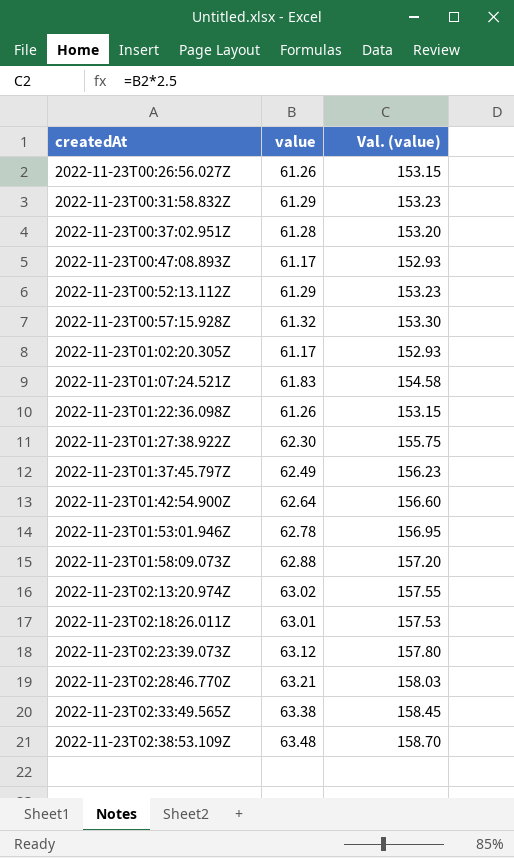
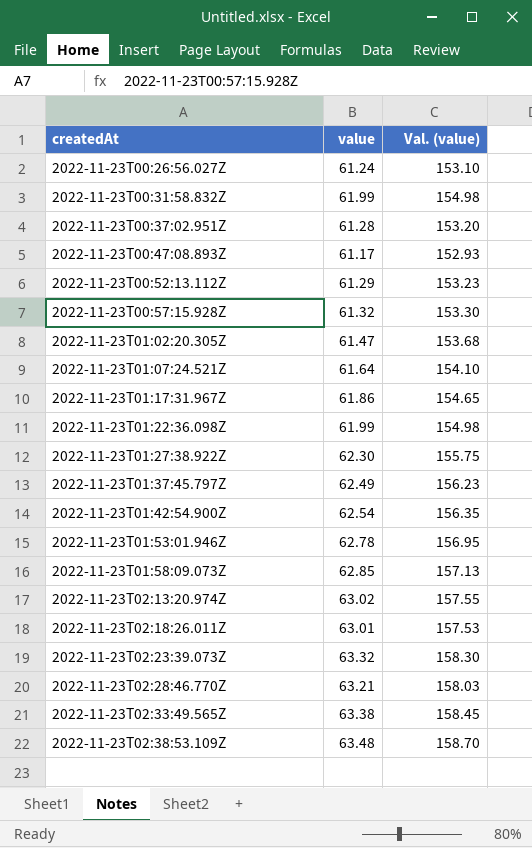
2022-11-23T00:26:56.027Z | value: 61.26 -> 61.24
2022-11-23T00:26:56.027Z | Val. (value): 153.15 -> 153.10
2022-11-23T00:31:58.832Z | value: 61.29 -> 61.99
2022-11-23T00:31:58.832Z | Val. (value): 153.23 -> 154.98
2022-11-23T01:02:20.305Z | value: 61.17 -> 61.47
2022-11-23T01:02:20.305Z | Val. (value): 152.93 -> 153.68
2022-11-23T01:07:24.521Z | value: 61.83 -> 61.64
2022-11-23T01:07:24.521Z | Val. (value): 154.58 -> 154.10
row 2022-11-23T01:17:31.967Z: none -> 61.86 | 154.65
2022-11-23T01:22:36.098Z | value: 61.26 -> 61.99
2022-11-23T01:22:36.098Z | Val. (value): 153.15 -> 154.98
2022-11-23T01:42:54.900Z | value: 62.64 -> 62.54
2022-11-23T01:42:54.900Z | Val. (value): 156.60 -> 156.35
2022-11-23T01:58:09.073Z | value: 62.88 -> 62.85
2022-11-23T01:58:09.073Z | Val. (value): 157.20 -> 157.13
2022-11-23T02:23:39.073Z | value: 63.12 -> 63.32
2022-11-23T02:23:39.073Z | Val. (value): 157.80 -> 158.30

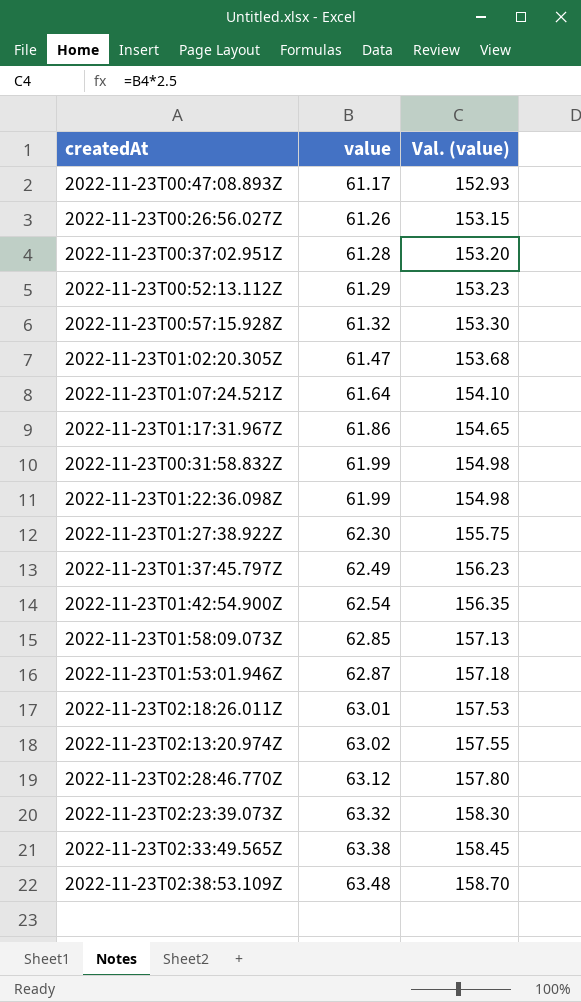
row order: createdAt ascending -> value ascending
2022-11-23T00:26:56.027Z | value: 61.24 -> 61.26
2022-11-23T00:26:56.027Z | Val. (value): 153.10 -> 153.15
2022-11-23T01:53:01.946Z | value: 62.78 -> 62.87
2022-11-23T01:53:01.946Z | Val. (value): 156.95 -> 157.18
2022-11-23T02:28:46.770Z | value: 63.21 -> 63.12
2022-11-23T02:28:46.770Z | Val. (value): 158.03 -> 157.80

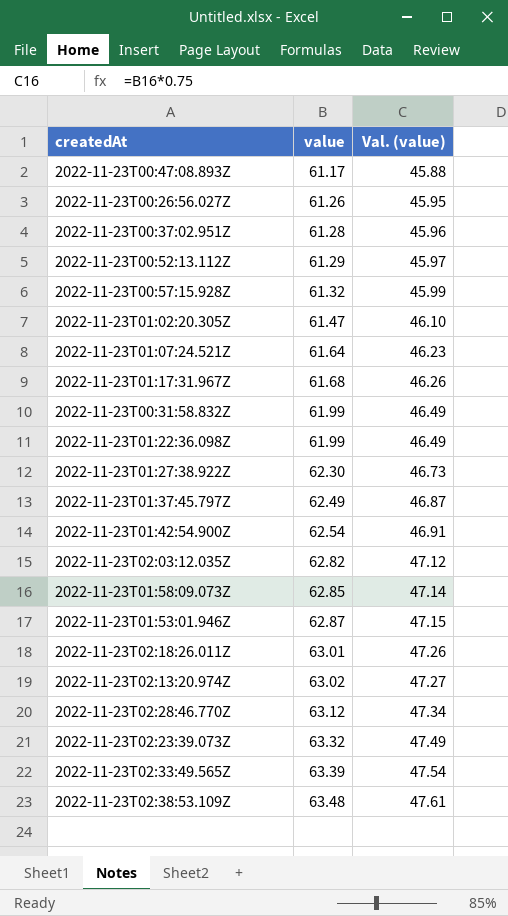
column Val. (value) | formula: [value] * 2.5 -> [value] * 0.75
2022-11-23T01:17:31.967Z | value: 61.86 -> 61.68
row 2022-11-23T02:03:12.035Z: none -> 62.82 | 47.12
2022-11-23T02:33:49.565Z | value: 63.38 -> 63.39

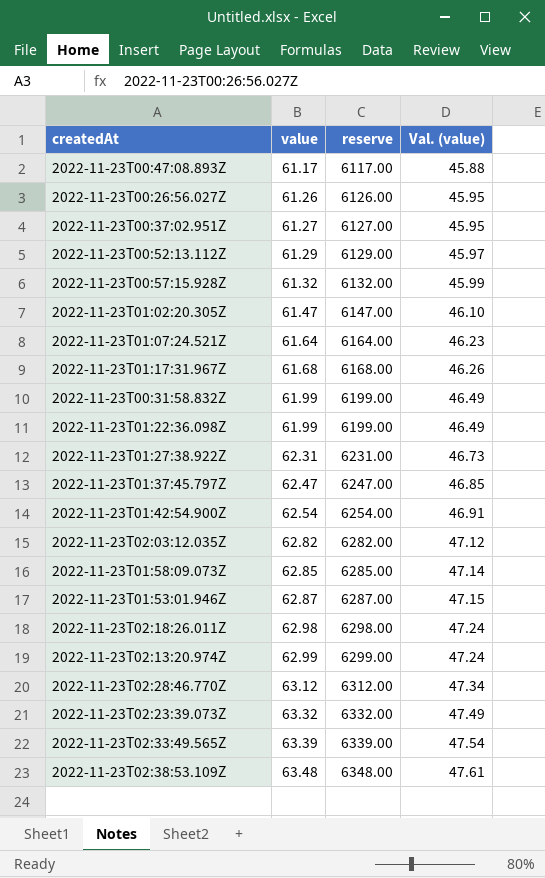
column reserve | formula: none -> [value] * 100
2022-11-23T00:37:02.951Z | value: 61.28 -> 61.27
2022-11-23T00:37:02.951Z | Val. (value): 45.96 -> 45.95
2022-11-23T01:27:38.922Z | value: 62.30 -> 62.31
2022-11-23T01:37:45.797Z | value: 62.49 -> 62.47
2022-11-23T01:37:45.797Z | Val. (value): 46.87 -> 46.85
2022-11-23T02:18:26.011Z | value: 63.01 -> 62.98
2022-11-23T02:18:26.011Z | Val. (value): 47.26 -> 47.24
2022-11-23T02:13:20.974Z | value: 63.02 -> 62.99
2022-11-23T02:13:20.974Z | Val. (value): 47.27 -> 47.24

